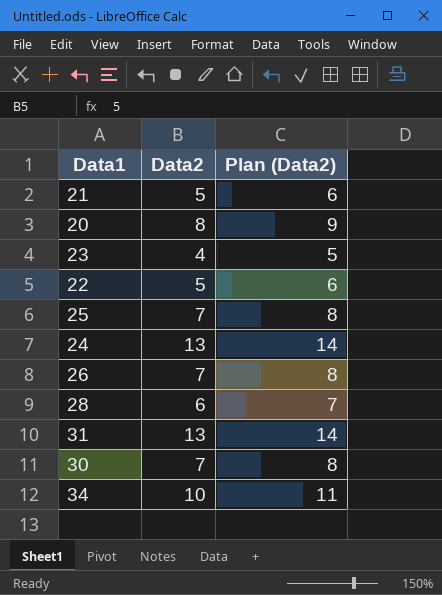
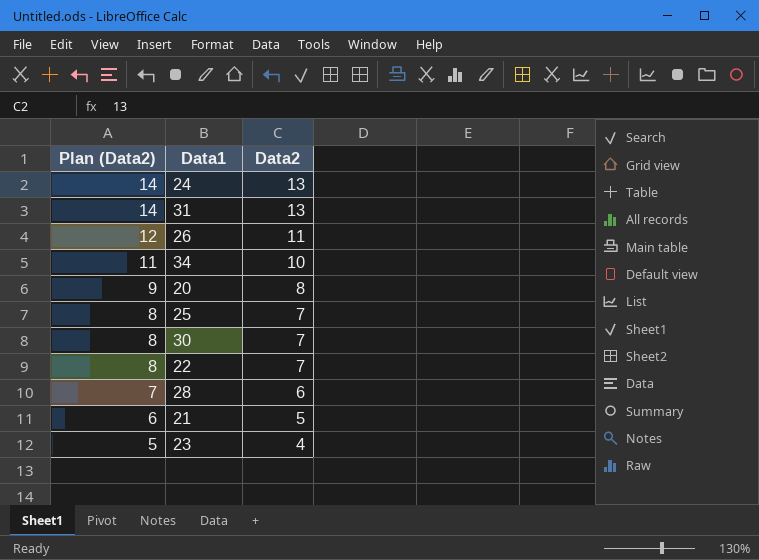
row order: none -> Plan (Data2) descending
column Plan (Data2) | position: 3 -> 1
26 | Plan (Data2): 8 -> 12
26 | Data2: 7 -> 11
22 | Plan (Data2): 6 -> 8
22 | Data2: 5 -> 7

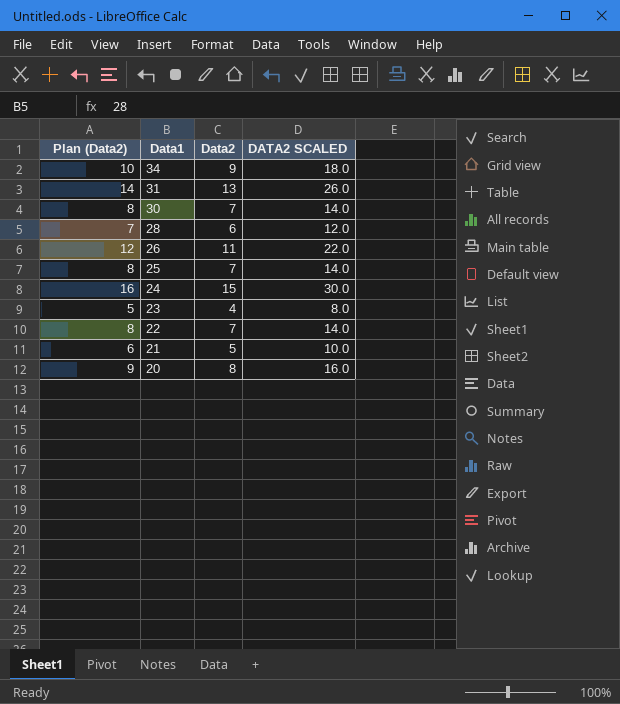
row order: Plan (Data2) descending -> Data1 descending
column DATA2 SCALED | formula: none -> [Data2] * 2
34 | Plan (Data2): 11 -> 10
34 | Data2: 10 -> 9
24 | Plan (Data2): 14 -> 16
24 | Data2: 13 -> 15

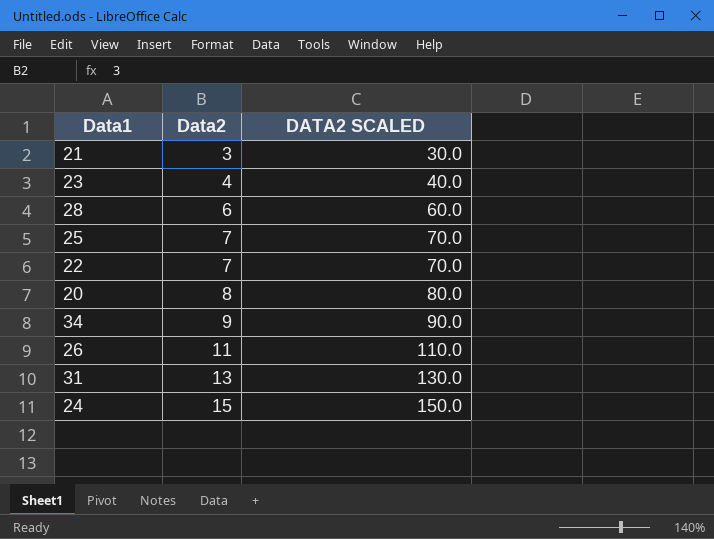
row order: Data1 descending -> Data2 ascending
column Plan (Data2) | formula: [Data2] + 1 -> none
column DATA2 SCALED | formula: [Data2] * 2 -> [Data2] * 10
row 30: 8 | 7 | 14.0 -> none
21 | Data2: 5 -> 3

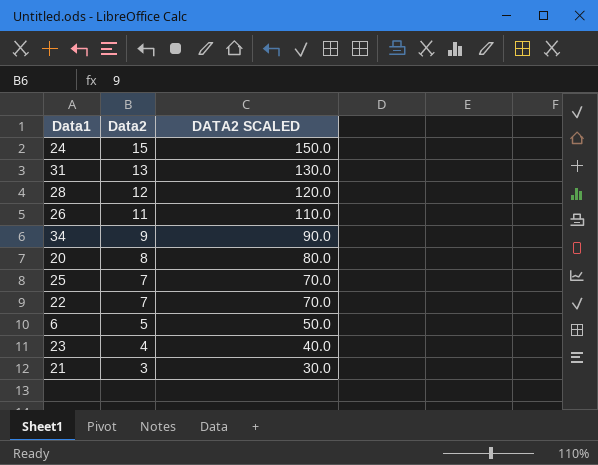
row order: Data2 ascending -> Data2 descending
28 | Data2: 6 -> 12
28 | DATA2 SCALED: 60.0 -> 120.0
row 6: none -> 5 | 50.0

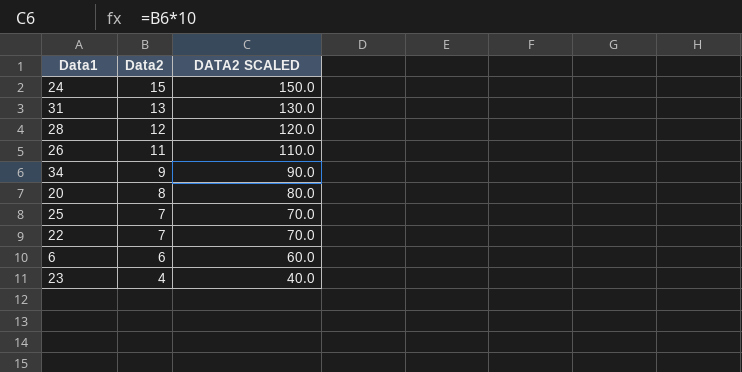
row 21: 3 | 30.0 -> none
6 | Data2: 5 -> 6
6 | DATA2 SCALED: 50.0 -> 60.0

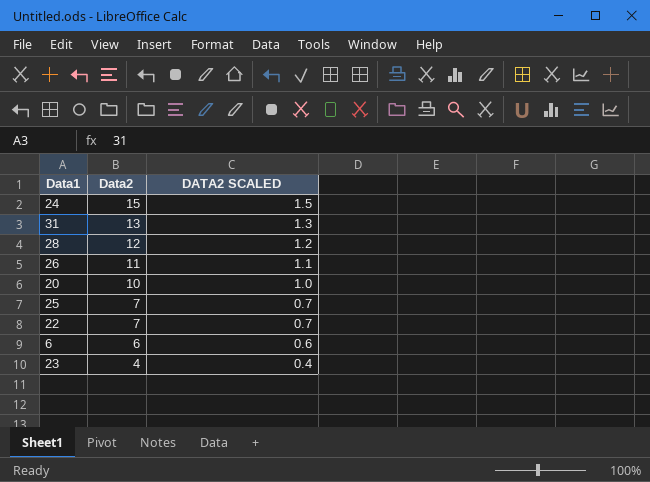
column DATA2 SCALED | formula: [Data2] * 10 -> [Data2] * 0.1
row 34: 9 | 90.0 -> none
20 | Data2: 8 -> 10

